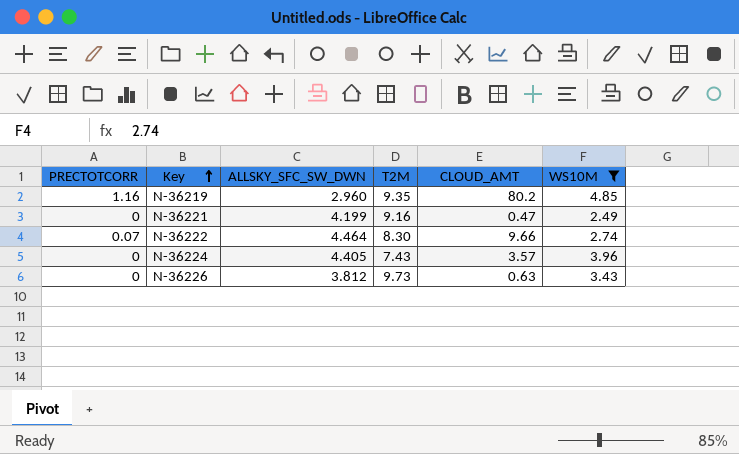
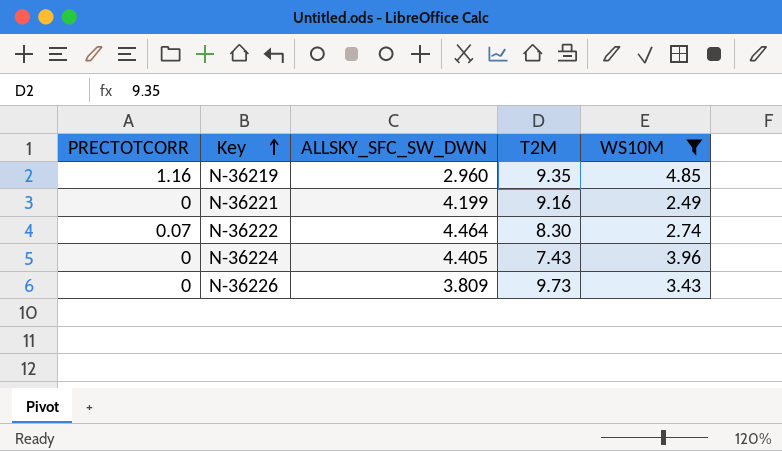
column CLOUD_AMT | position: 5 -> none
N-36226 | ALLSKY_SFC_SW_DWN: 3.812 -> 3.809

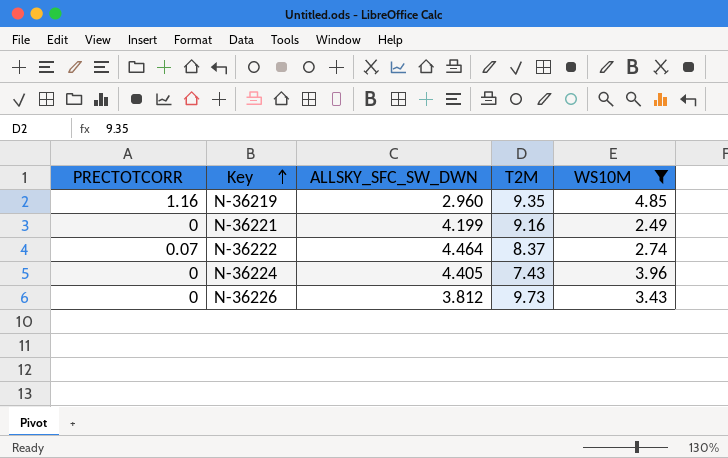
N-36222 | T2M: 8.30 -> 8.37
N-36226 | ALLSKY_SFC_SW_DWN: 3.809 -> 3.812

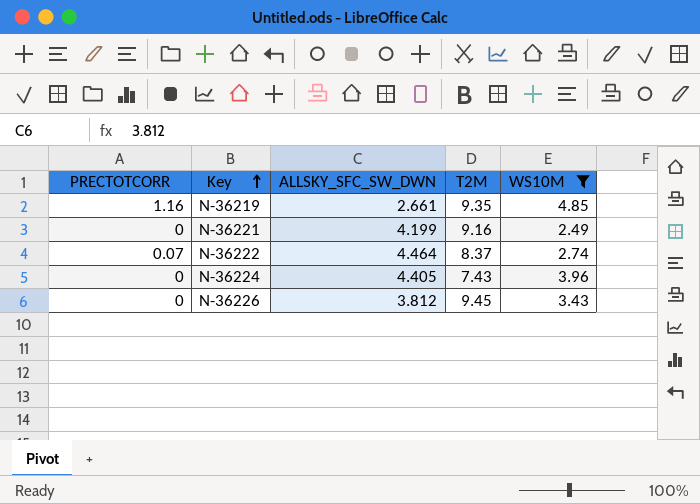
N-36219 | ALLSKY_SFC_SW_DWN: 2.960 -> 2.661
N-36226 | T2M: 9.73 -> 9.45

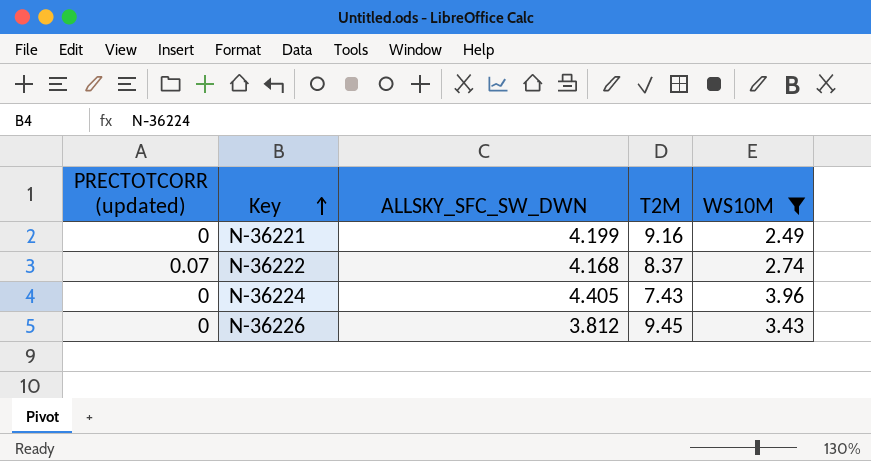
column name: PRECTOTCORR -> PRECTOTCORR (updated)
row N-36219: 1.16 | 2.661 | 9.35 | 4.85 -> none
N-36222 | ALLSKY_SFC_SW_DWN: 4.464 -> 4.168

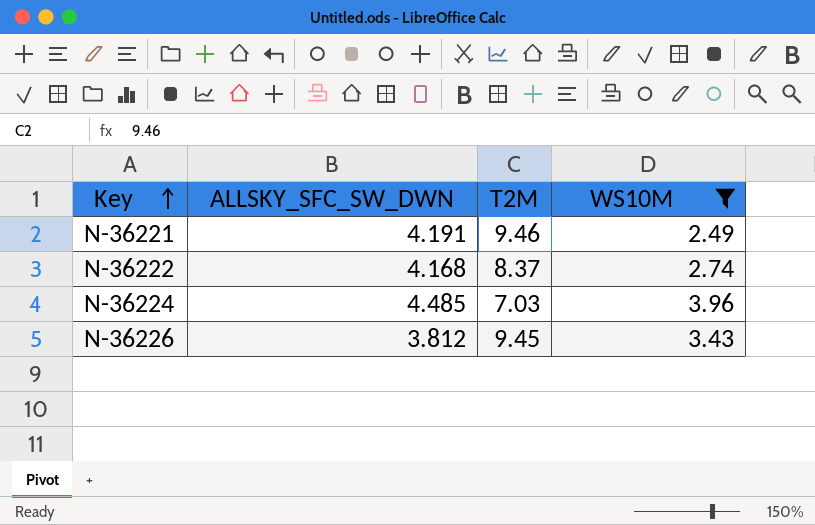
column PRECTOTCORR (updated) | position: 1 -> none
N-36221 | ALLSKY_SFC_SW_DWN: 4.199 -> 4.191
N-36221 | T2M: 9.16 -> 9.46
N-36224 | ALLSKY_SFC_SW_DWN: 4.405 -> 4.485
N-36224 | T2M: 7.43 -> 7.03

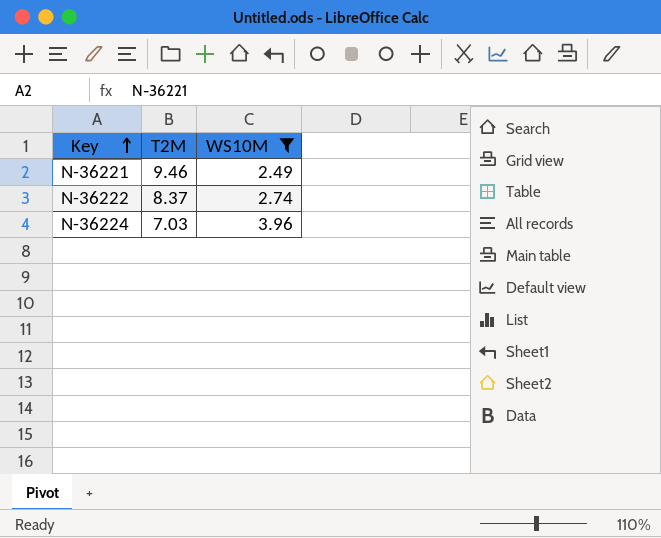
column ALLSKY_SFC_SW_DWN | position: 2 -> none
row N-36226: 3.812 | 9.45 | 3.43 -> none

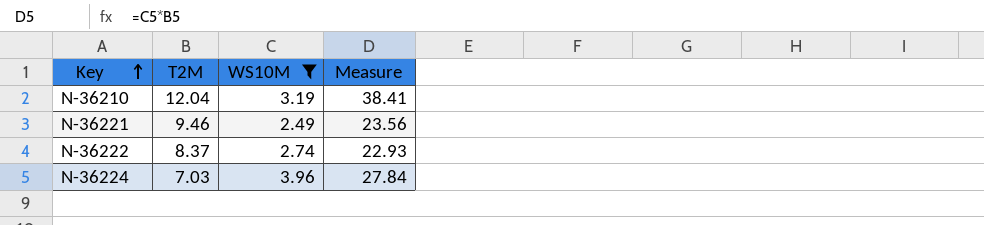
column Measure | formula: none -> [T2M] * [WS10M]
row N-36210: none -> 12.04 | 3.19 | 38.41

